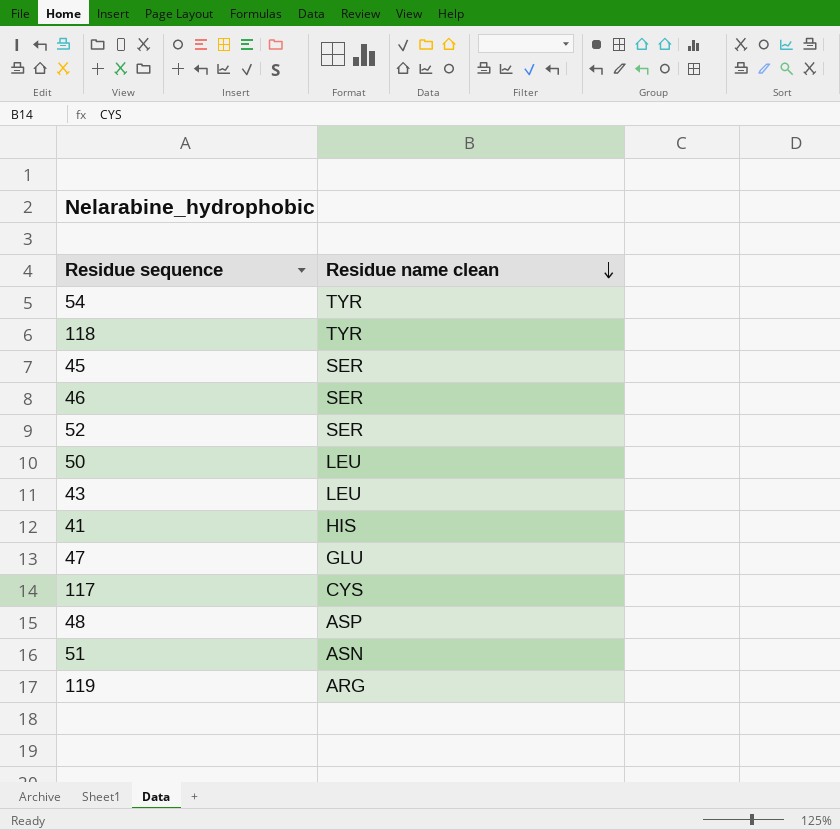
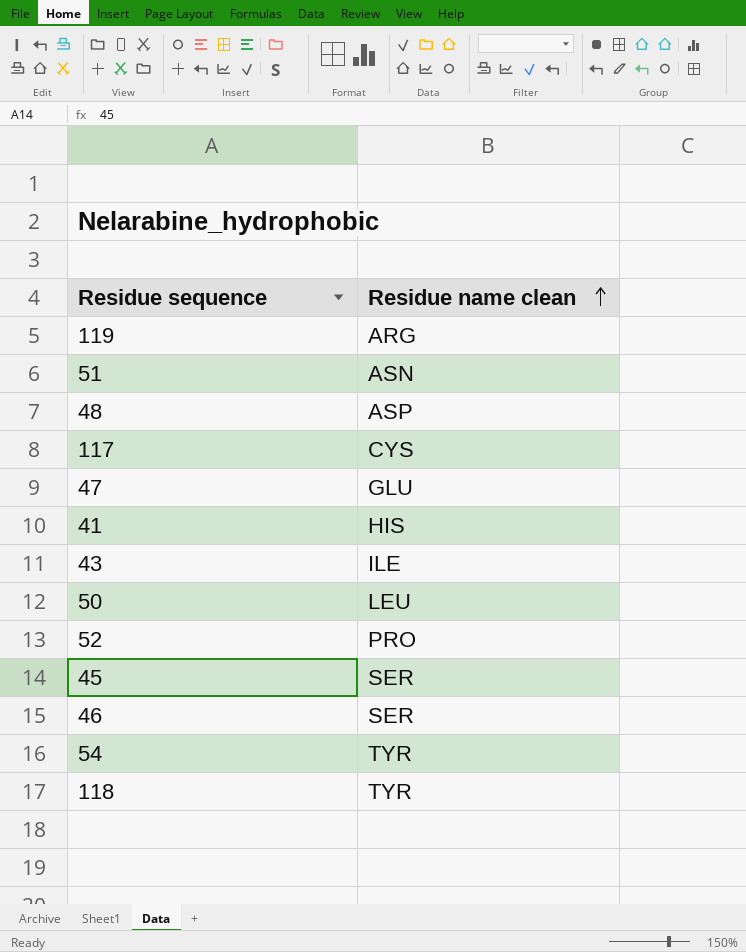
row order: Residue name clean descending -> Residue name clean ascending
43 | Residue name clean: LEU -> ILE
52 | Residue name clean: SER -> PRO

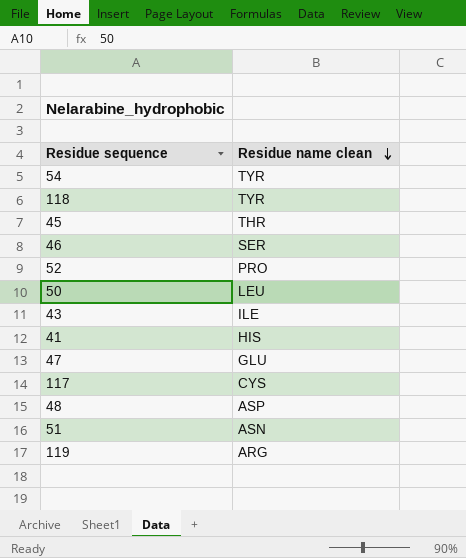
row order: Residue name clean ascending -> Residue name clean descending
45 | Residue name clean: SER -> THR

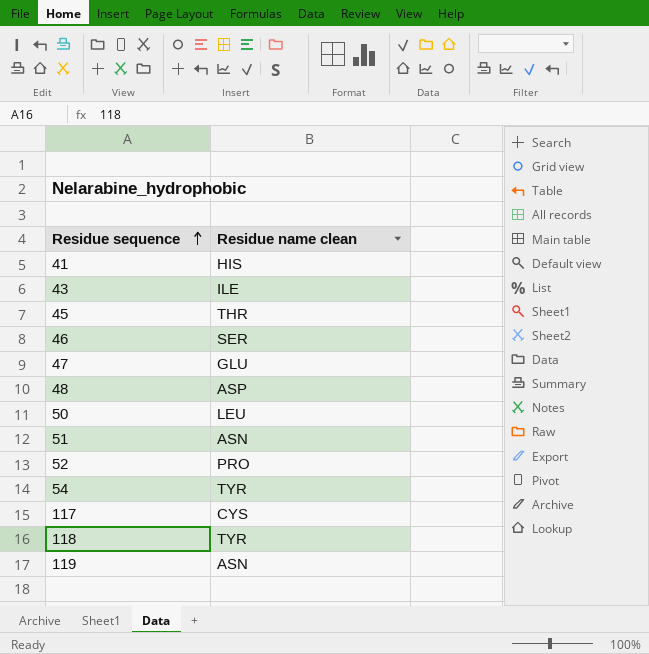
row order: Residue name clean descending -> Residue sequence ascending
119 | Residue name clean: ARG -> ASN

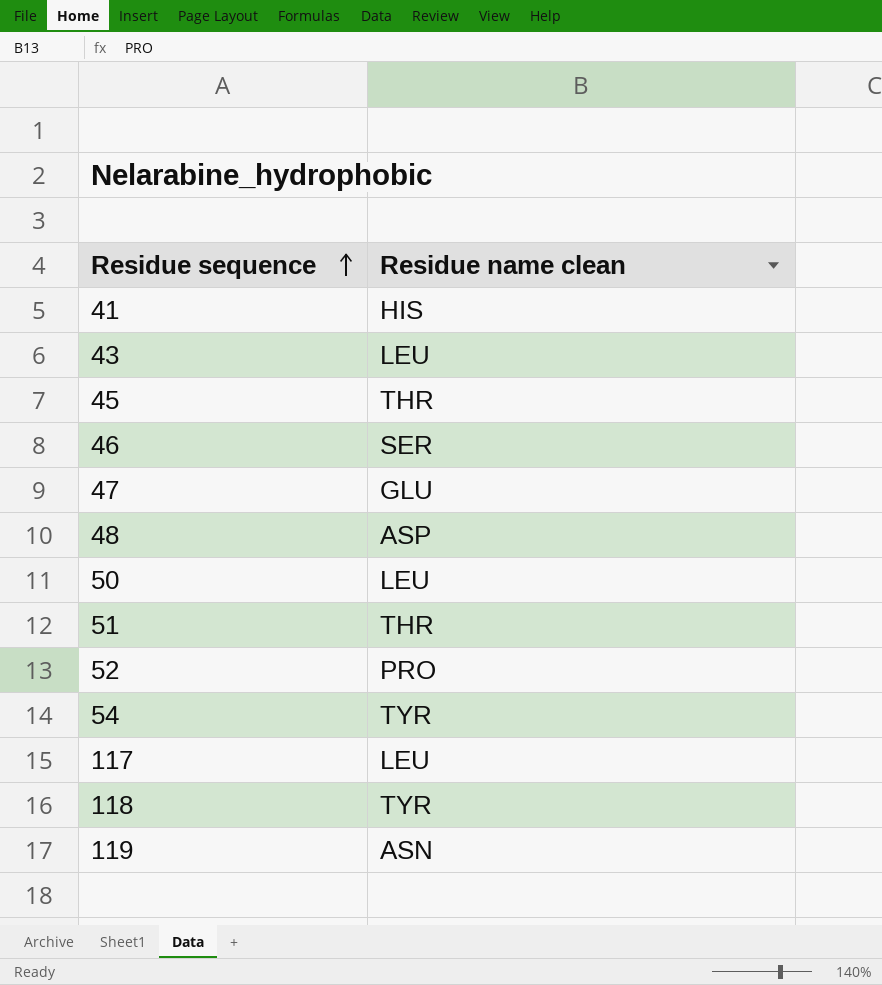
43 | Residue name clean: ILE -> LEU
51 | Residue name clean: ASN -> THR
117 | Residue name clean: CYS -> LEU

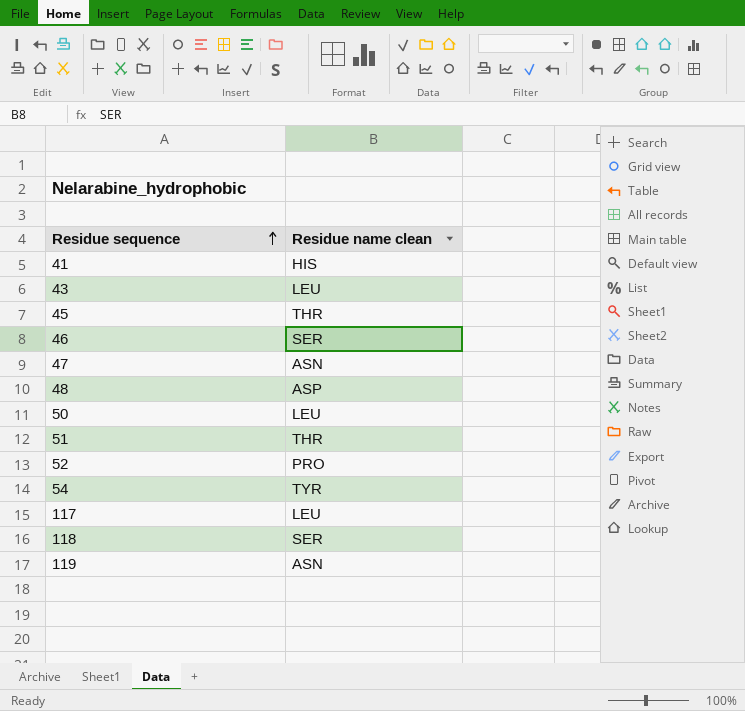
47 | Residue name clean: GLU -> ASN
118 | Residue name clean: TYR -> SER

